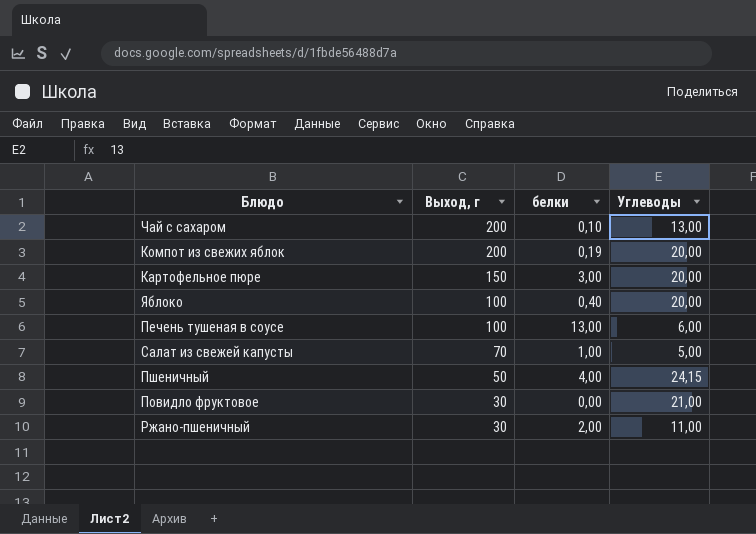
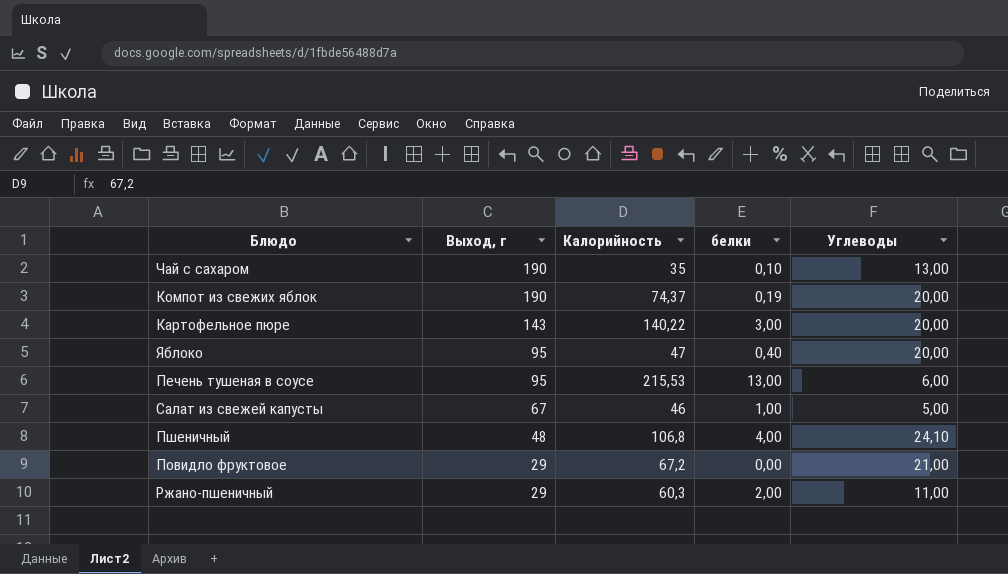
column Калорийность | position: none -> 3
Чай с сахаром | Выход, г: 200 -> 190
Компот из свежих яблок | Выход, г: 200 -> 190
Картофельное пюре | Выход, г: 150 -> 143
Яблоко | Выход, г: 100 -> 95
Печень тушеная в соусе | Выход, г: 100 -> 95
Салат из свежей капусты | Выход, г: 70 -> 67
Пшеничный | Выход, г: 50 -> 48
Пшеничный | Углеводы: 24,15 -> 24,10
Повидло фруктовое | Выход, г: 30 -> 29
Ржано-пшеничный | Выход, г: 30 -> 29

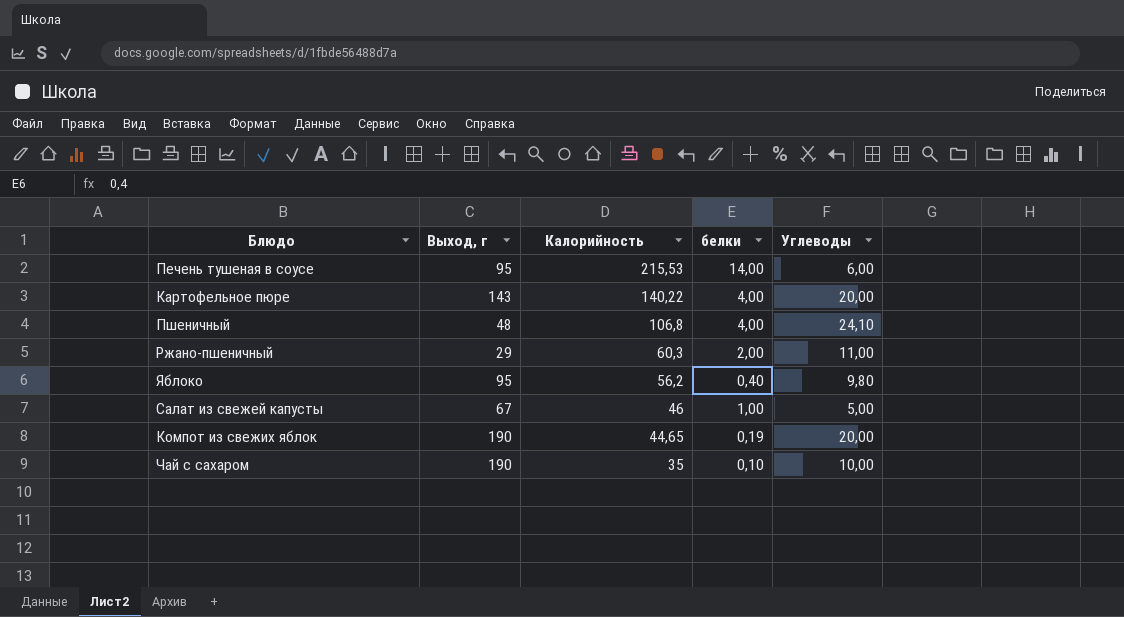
row order: Выход, г descending -> Калорийность descending
row Повидло фруктовое: 29 | 67,2 | 0,00 | 21,00 -> none
Печень тушеная в соусе | белки: 13,00 -> 14,00
Картофельное пюре | белки: 3,00 -> 4,00
Яблоко | Калорийность: 47 -> 56,2
Яблоко | Углеводы: 20,00 -> 9,80
Компот из свежих яблок | Калорийность: 74,37 -> 44,65
Чай с сахаром | Углеводы: 13,00 -> 10,00

